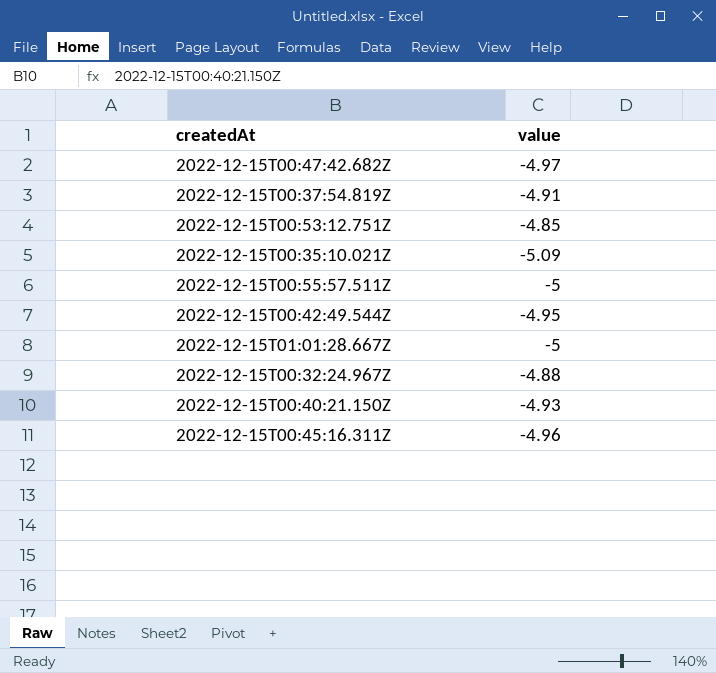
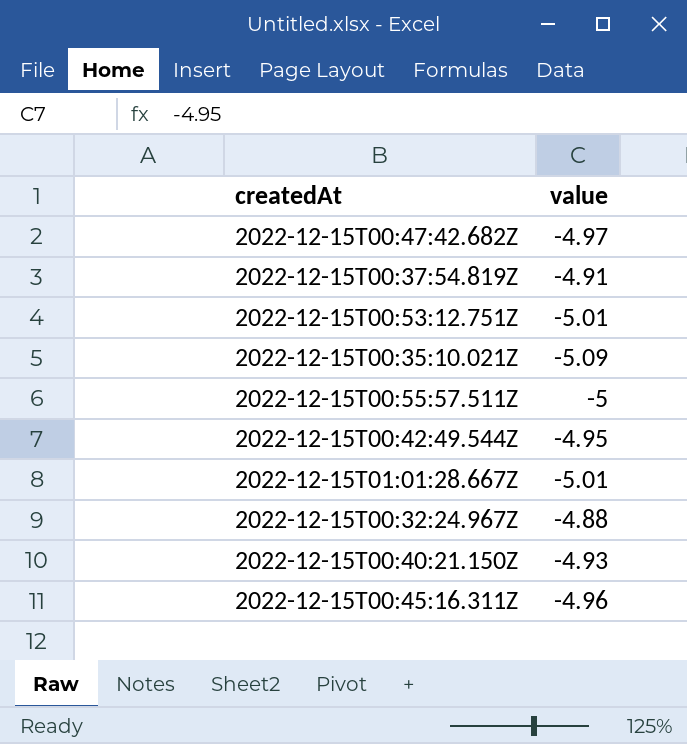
2022-12-15T00:53:12.751Z | value: -4.85 -> -5.01
2022-12-15T01:01:28.667Z | value: -5 -> -5.01

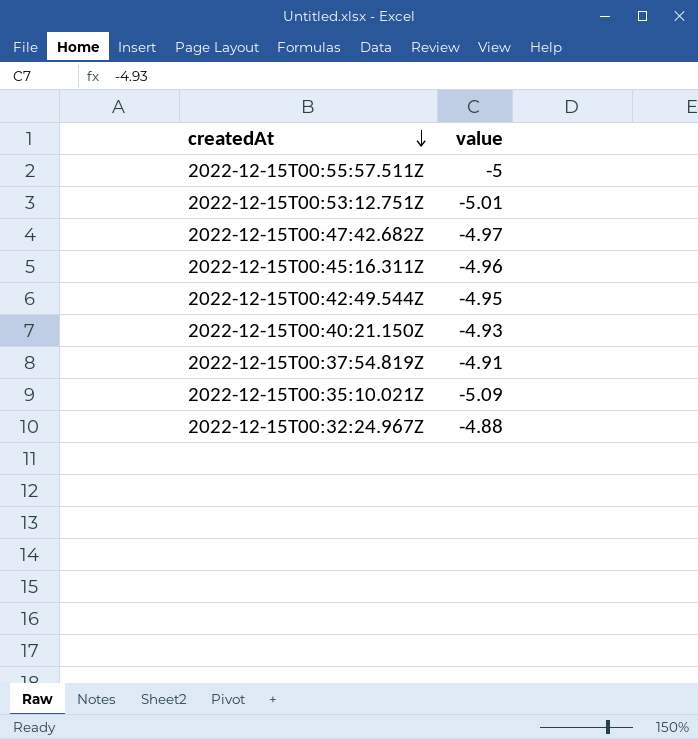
row order: none -> createdAt descending
row 2022-12-15T01:01:28.667Z: -5.01 -> none

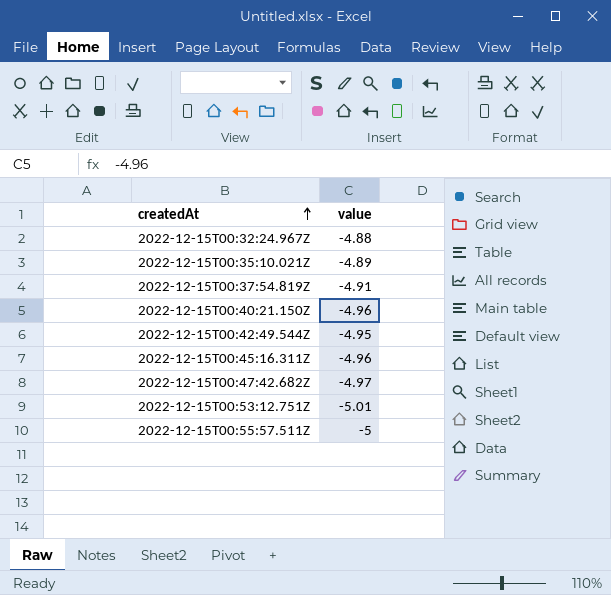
row order: createdAt descending -> createdAt ascending
2022-12-15T00:35:10.021Z | value: -5.09 -> -4.89
2022-12-15T00:40:21.150Z | value: -4.93 -> -4.96

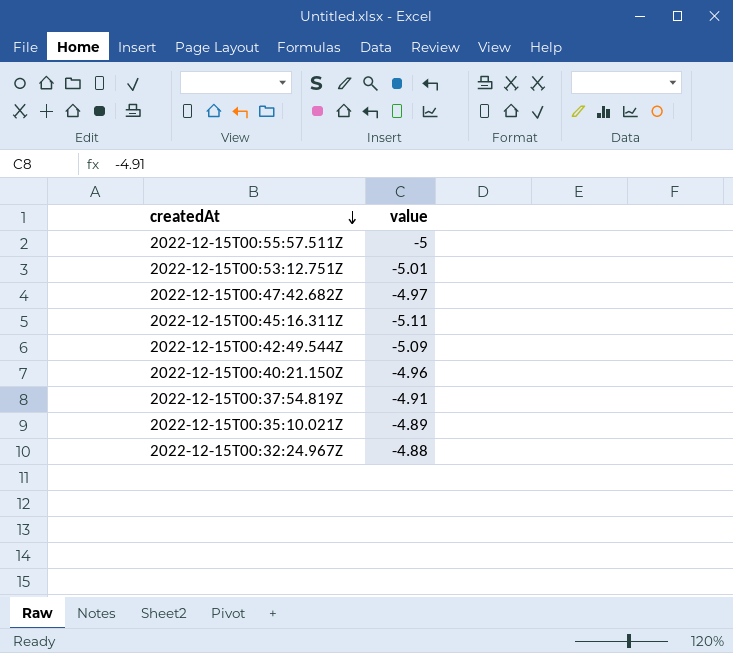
row order: createdAt ascending -> createdAt descending
2022-12-15T00:45:16.311Z | value: -4.96 -> -5.11
2022-12-15T00:42:49.544Z | value: -4.95 -> -5.09

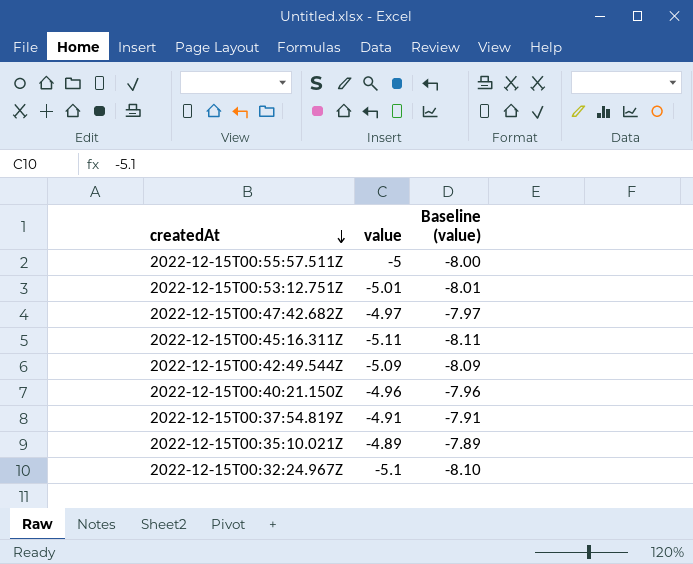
column Baseline (value) | formula: none -> [value] - 3
2022-12-15T00:32:24.967Z | value: -4.88 -> -5.1

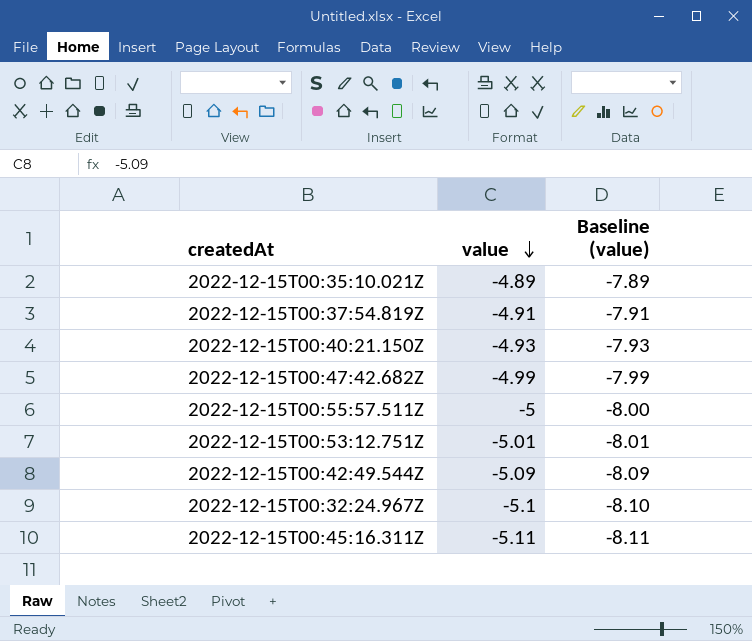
row order: createdAt descending -> value descending
2022-12-15T00:40:21.150Z | value: -4.96 -> -4.93
2022-12-15T00:40:21.150Z | Baseline (value): -7.96 -> -7.93
2022-12-15T00:47:42.682Z | value: -4.97 -> -4.99
2022-12-15T00:47:42.682Z | Baseline (value): -7.97 -> -7.99

